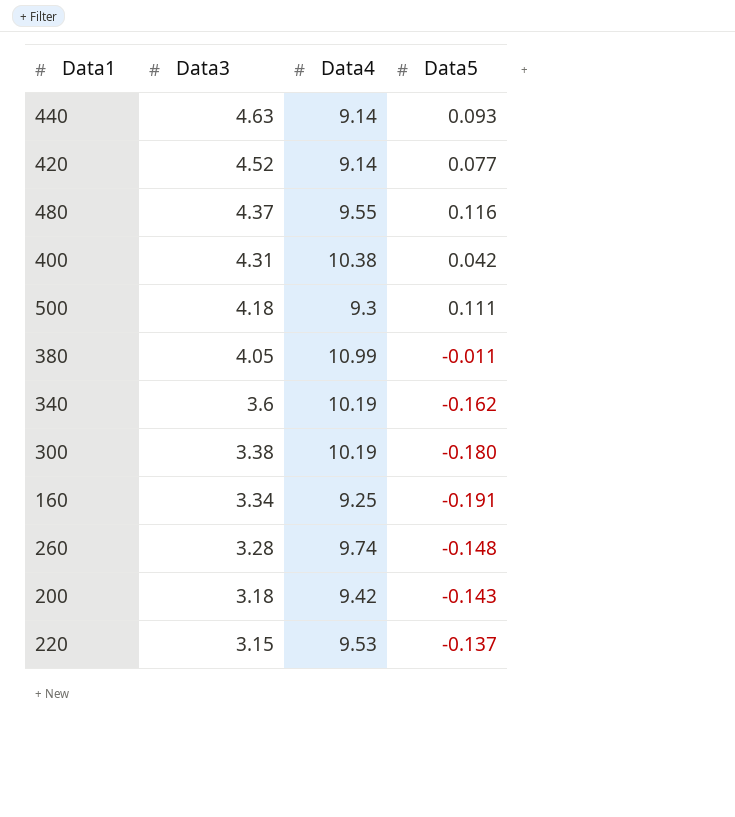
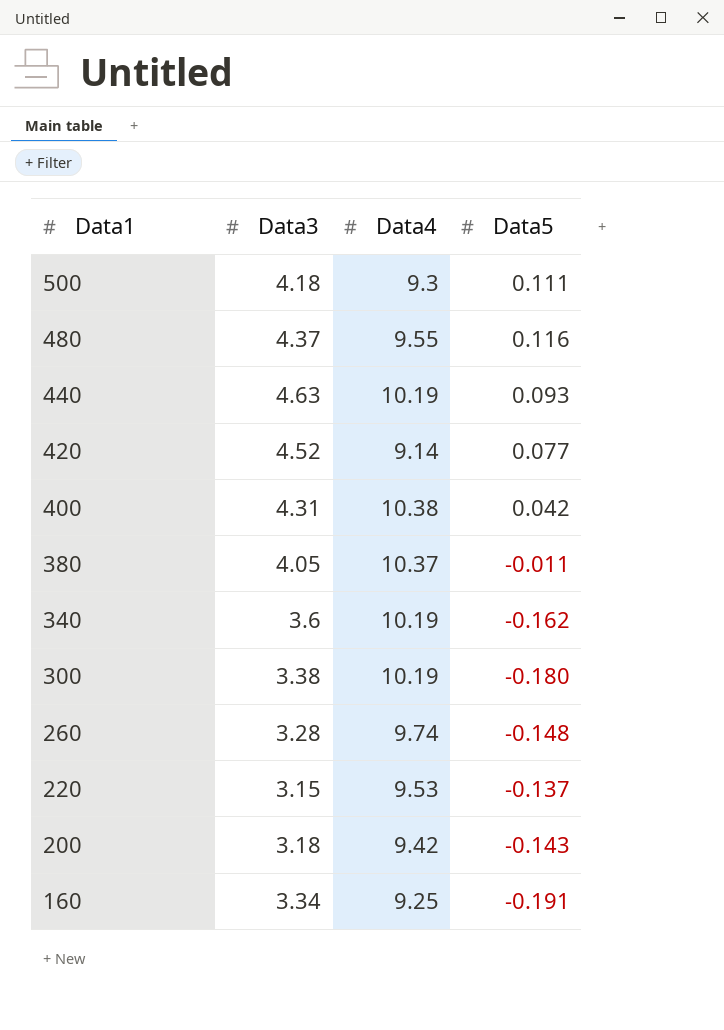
row order: Data3 descending -> Data1 descending
440 | Data4: 9.14 -> 10.19
380 | Data4: 10.99 -> 10.37

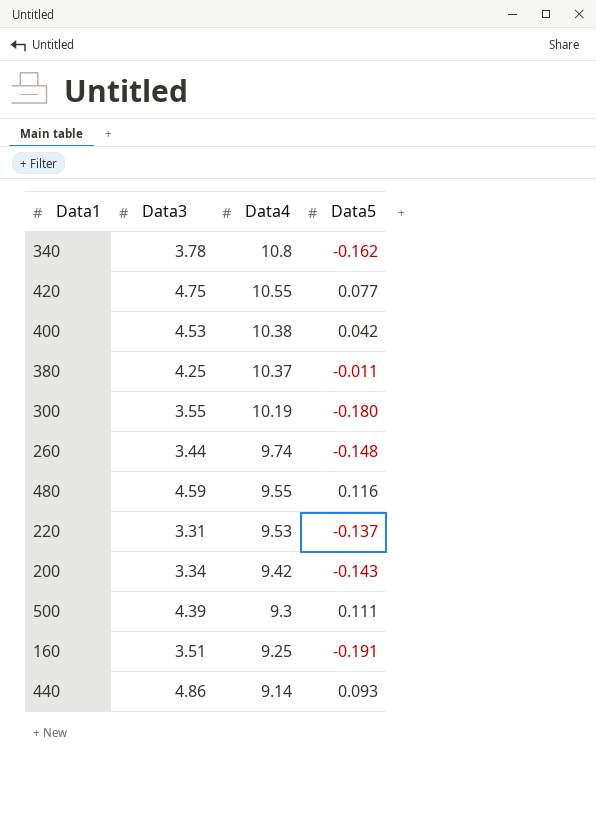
row order: Data1 descending -> Data4 descending
340 | Data3: 3.6 -> 3.78
340 | Data4: 10.19 -> 10.8
420 | Data3: 4.52 -> 4.75
420 | Data4: 9.14 -> 10.55
400 | Data3: 4.31 -> 4.53
380 | Data3: 4.05 -> 4.25
300 | Data3: 3.38 -> 3.55
260 | Data3: 3.28 -> 3.44
480 | Data3: 4.37 -> 4.59
220 | Data3: 3.15 -> 3.31
200 | Data3: 3.18 -> 3.34
500 | Data3: 4.18 -> 4.39
160 | Data3: 3.34 -> 3.51
440 | Data3: 4.63 -> 4.86
440 | Data4: 10.19 -> 9.14

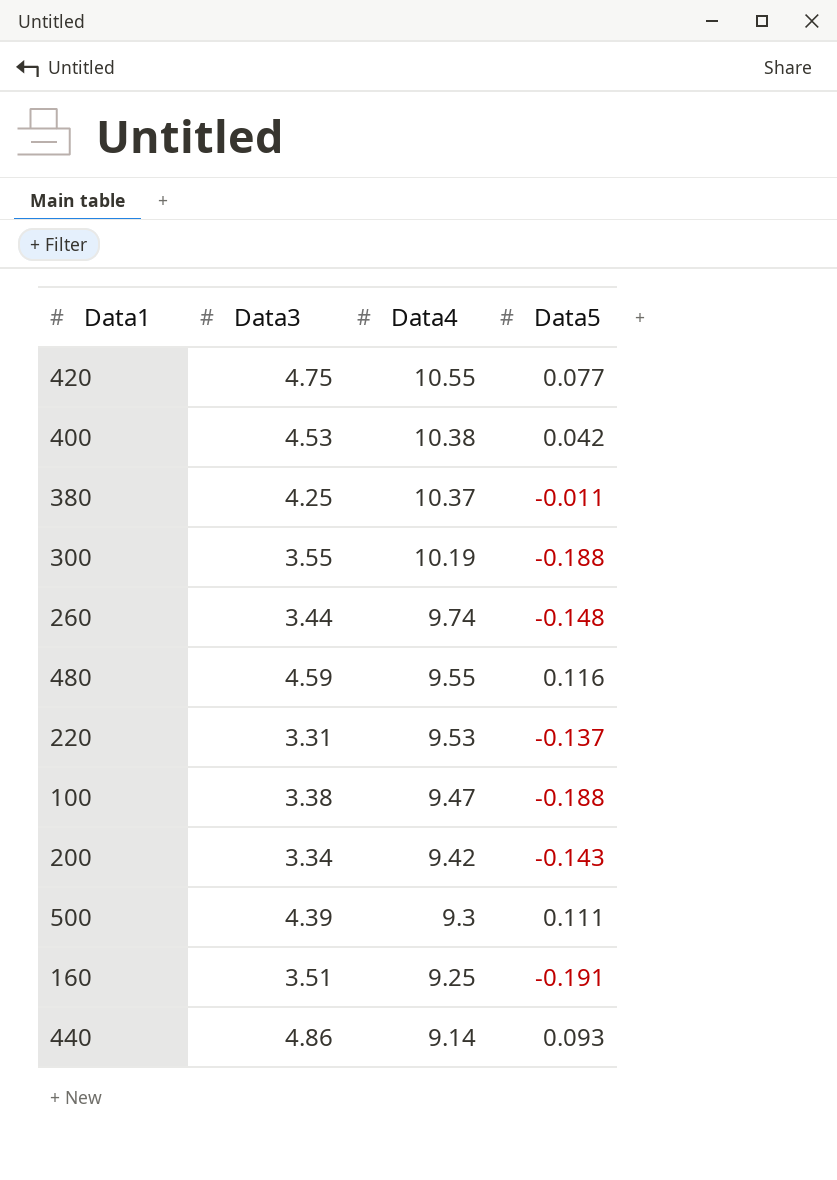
row 340: 3.78 | 10.8 | -0.162 -> none
300 | Data5: -0.180 -> -0.188
row 100: none -> 3.38 | 9.47 | -0.188

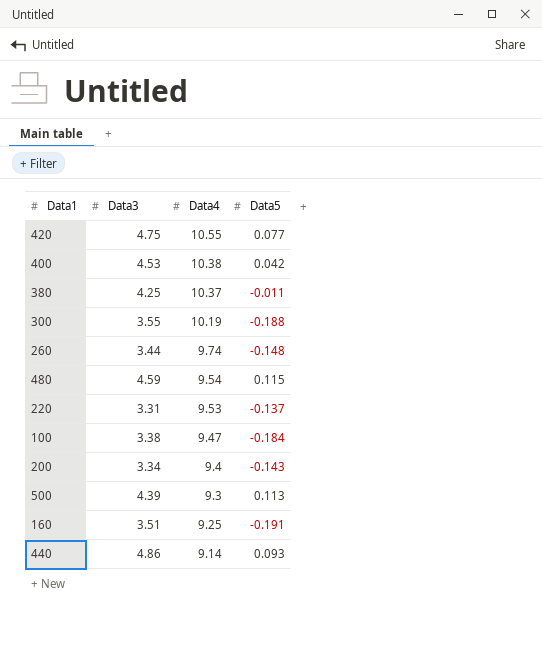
480 | Data4: 9.55 -> 9.54
480 | Data5: 0.116 -> 0.115
100 | Data5: -0.188 -> -0.184
200 | Data4: 9.42 -> 9.4
500 | Data5: 0.111 -> 0.113

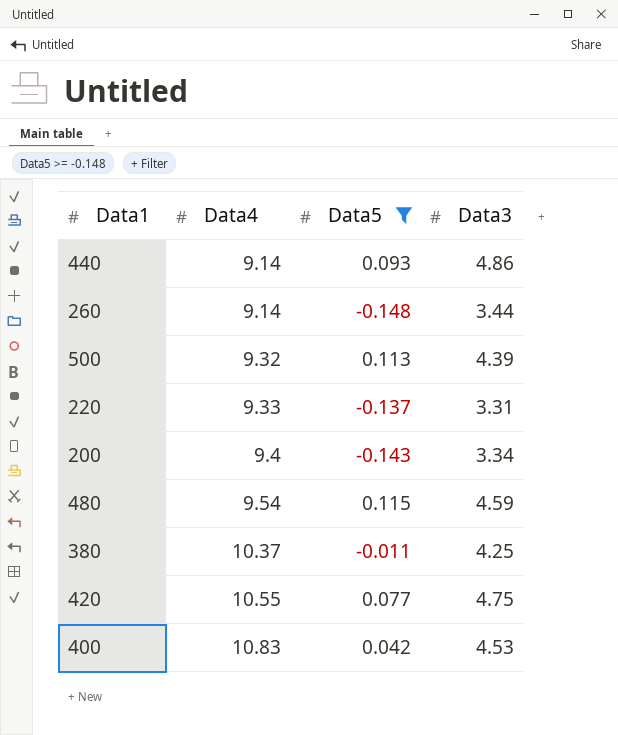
filter: none -> Data5 >= -0.148
row order: Data4 descending -> Data4 ascending
column Data3 | position: 2 -> 4
260 | Data4: 9.74 -> 9.14
500 | Data4: 9.3 -> 9.32
220 | Data4: 9.53 -> 9.33
400 | Data4: 10.38 -> 10.83

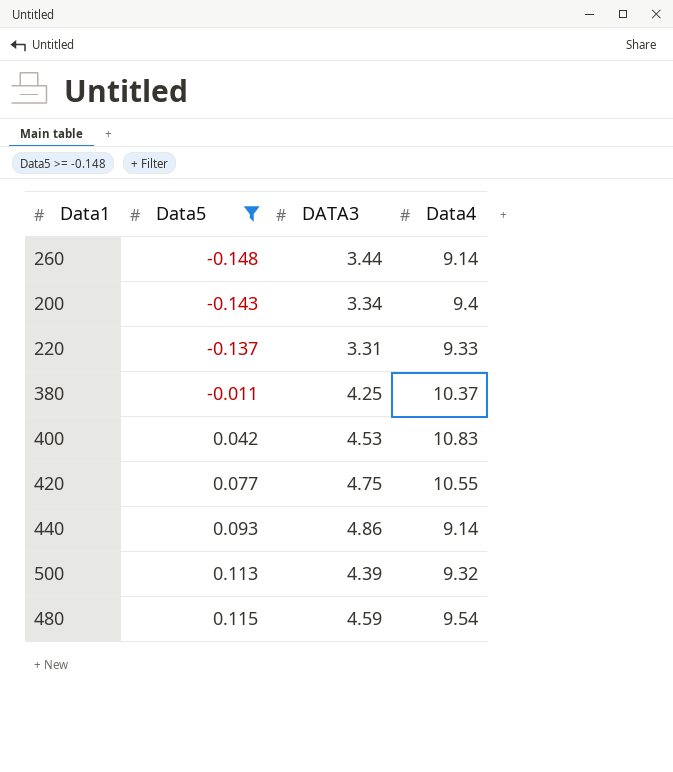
row order: Data4 ascending -> Data5 ascending
column name: Data3 -> DATA3
column Data4 | position: 2 -> 4

